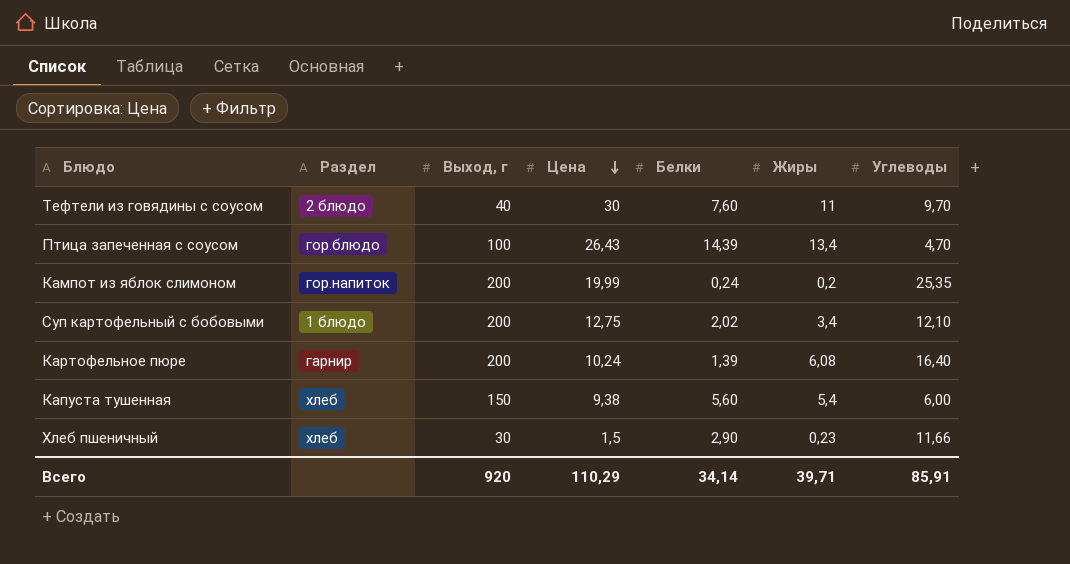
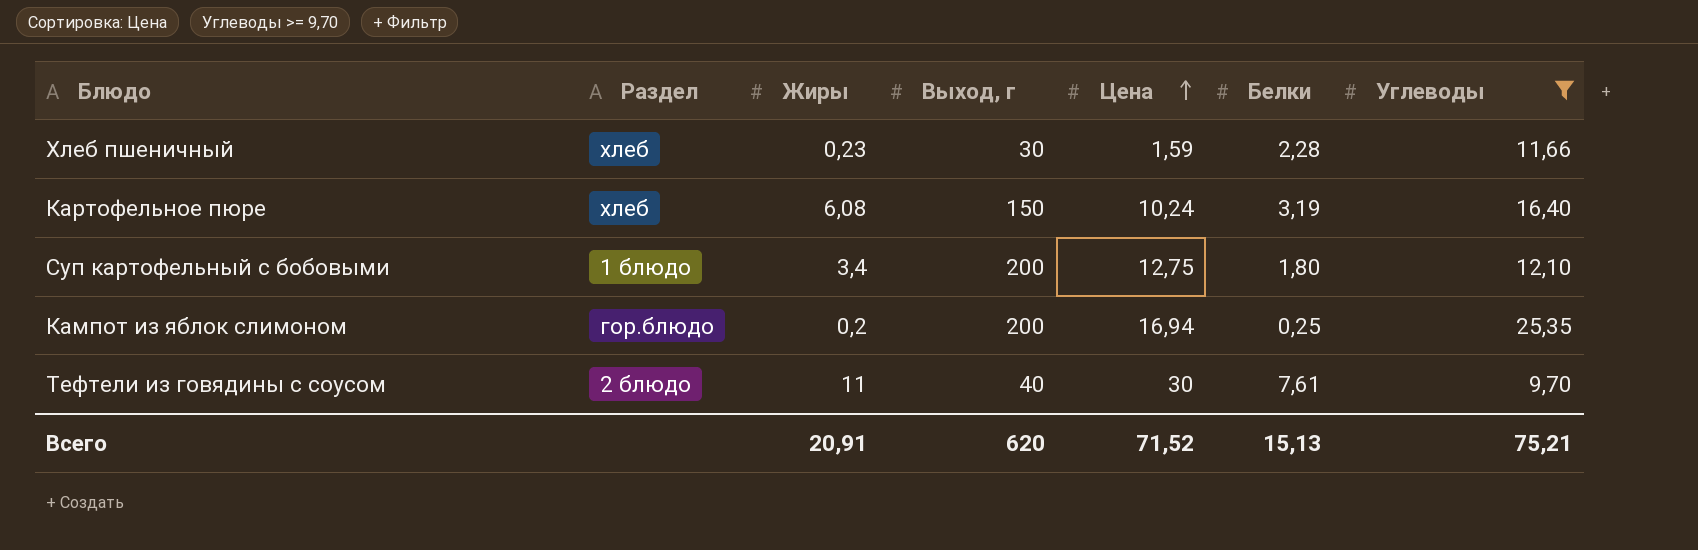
filter: none -> Углеводы >= 9,70
row order: Цена descending -> Цена ascending
column Жиры | position: 6 -> 3
Хлеб пшеничный | Цена: 1,5 -> 1,59
Хлеб пшеничный | Белки: 2,90 -> 2,28
Картофельное пюре | Раздел: гарнир -> хлеб
Картофельное пюре | Выход, г: 200 -> 150
Картофельное пюре | Белки: 1,39 -> 3,19
Суп картофельный с бобовыми | Белки: 2,02 -> 1,80
Кампот из яблок слимоном | Раздел: гор.напиток -> гор.блюдо
Кампот из яблок слимоном | Цена: 19,99 -> 16,94
Кампот из яблок слимоном | Белки: 0,24 -> 0,25
Тефтели из говядины с соусом | Белки: 7,60 -> 7,61
Всего | Жиры: 39,71 -> 20,91
Всего | Выход, г: 920 -> 620
Всего | Цена: 110,29 -> 71,52
Всего | Белки: 34,14 -> 15,13
Всего | Углеводы: 85,91 -> 75,21

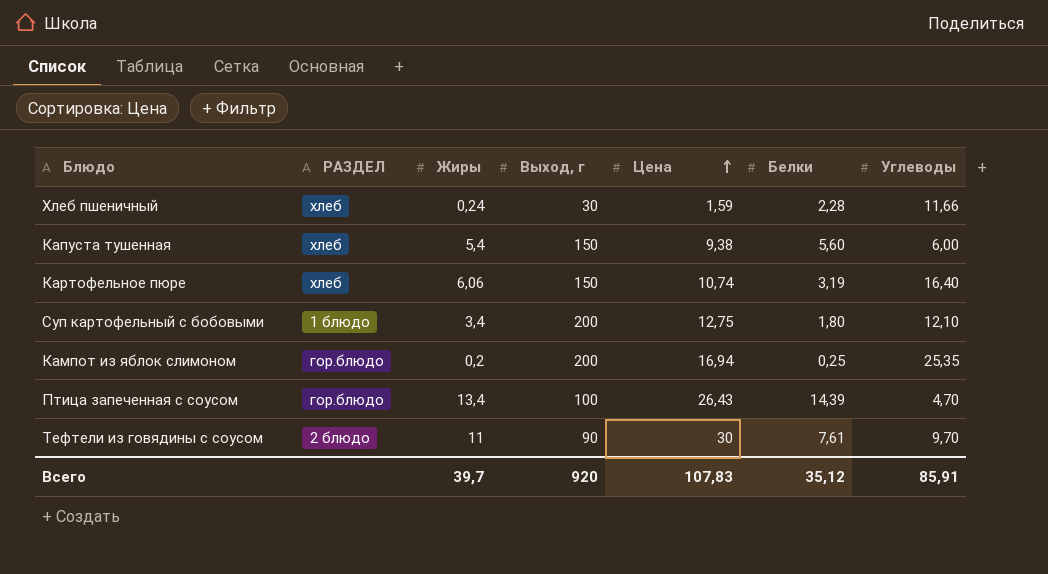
filter: Углеводы >= 9,70 -> none
column name: Раздел -> РАЗДЕЛ
Хлеб пшеничный | Жиры: 0,23 -> 0,24
Картофельное пюре | Жиры: 6,08 -> 6,06
Картофельное пюре | Цена: 10,24 -> 10,74
Тефтели из говядины с соусом | Выход, г: 40 -> 90
Всего | Жиры: 20,91 -> 39,7
Всего | Выход, г: 620 -> 920
Всего | Цена: 71,52 -> 107,83
Всего | Белки: 15,13 -> 35,12
Всего | Углеводы: 75,21 -> 85,91

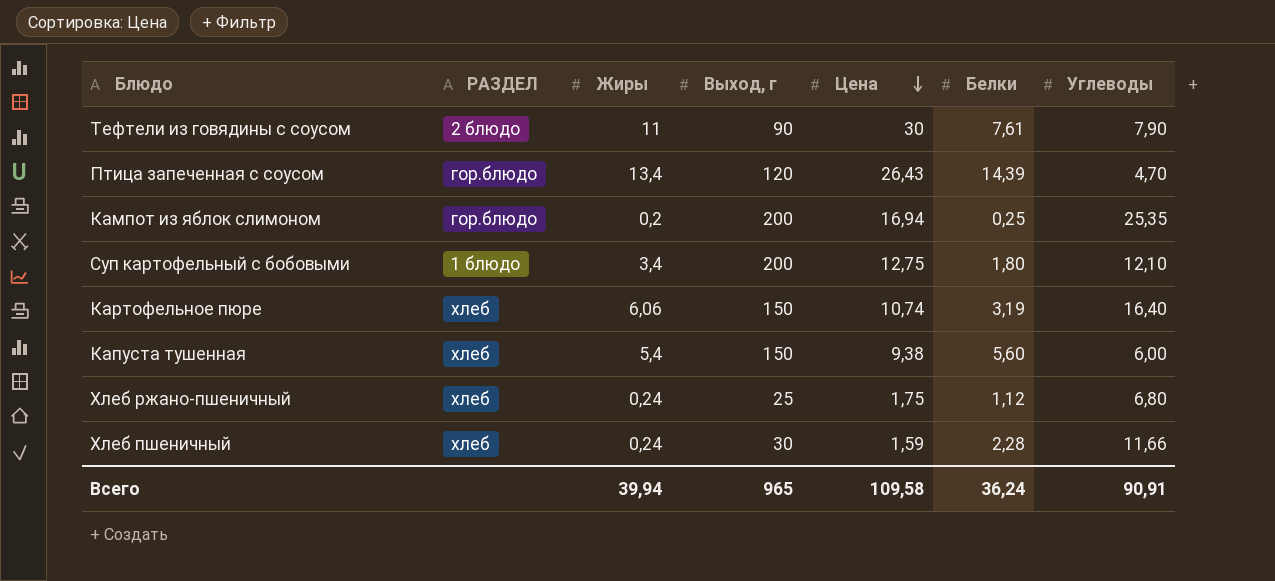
row order: Цена ascending -> Цена descending
Тефтели из говядины с соусом | Углеводы: 9,70 -> 7,90
Птица запеченная с соусом | Выход, г: 100 -> 120
row Хлеб ржано-пшеничный: none -> хлеб | 0,24 | 25 | 1,75 | 1,12 | 6,80
Всего | Жиры: 39,7 -> 39,94
Всего | Выход, г: 920 -> 965
Всего | Цена: 107,83 -> 109,58
Всего | Белки: 35,12 -> 36,24
Всего | Углеводы: 85,91 -> 90,91

